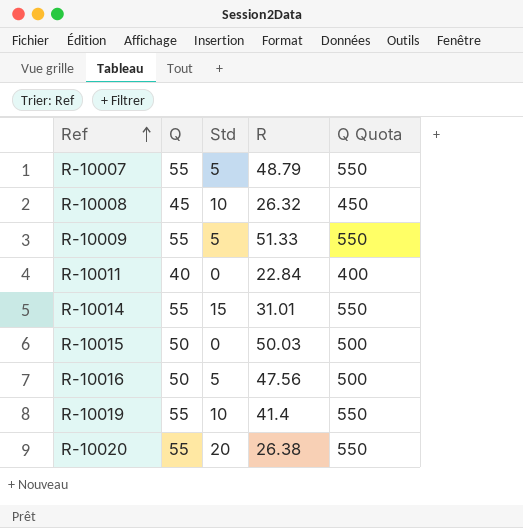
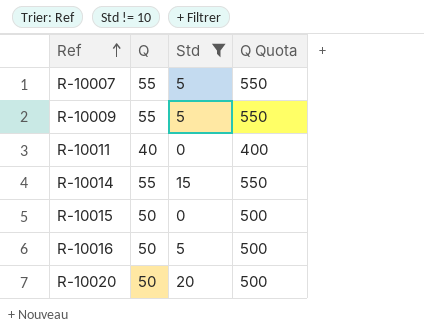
filter: none -> Std != 10
column R | position: 4 -> none
R-10020 | Q: 55 -> 50
R-10020 | Q Quota: 550 -> 500

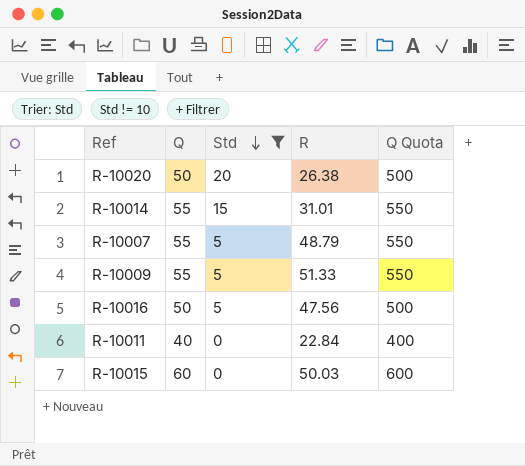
row order: Ref ascending -> Std descending
column R | position: none -> 4
R-10015 | Q: 50 -> 60
R-10015 | Q Quota: 500 -> 600

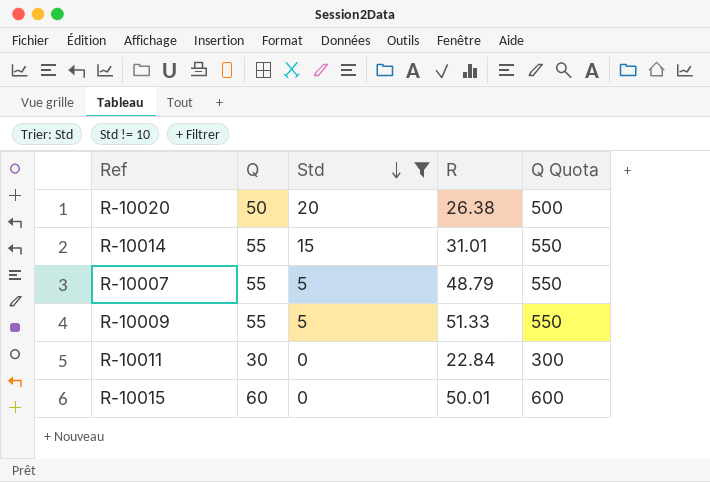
row R-10016: 50 | 5 | 47.56 | 500 -> none
R-10011 | Q: 40 -> 30
R-10011 | Q Quota: 400 -> 300
R-10015 | R: 50.03 -> 50.01

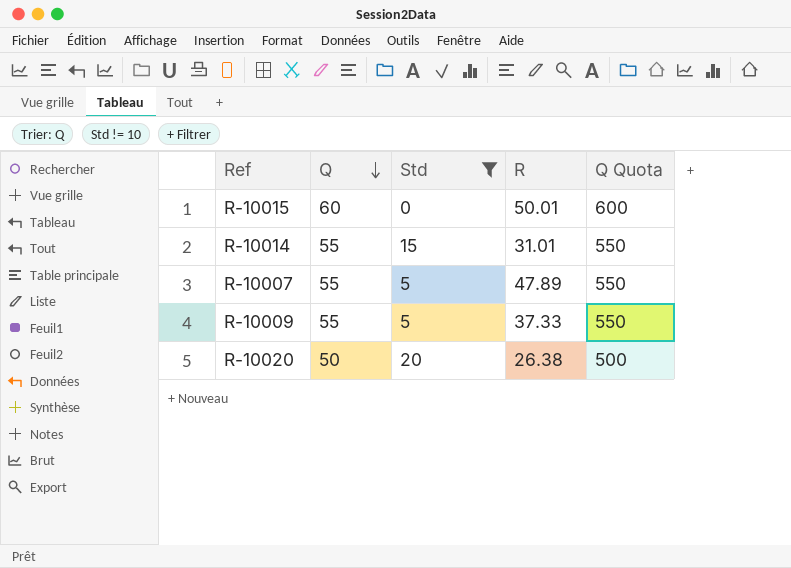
row order: Std descending -> Q descending
row R-10011: 30 | 0 | 22.84 | 300 -> none
R-10007 | R: 48.79 -> 47.89
R-10009 | R: 51.33 -> 37.33

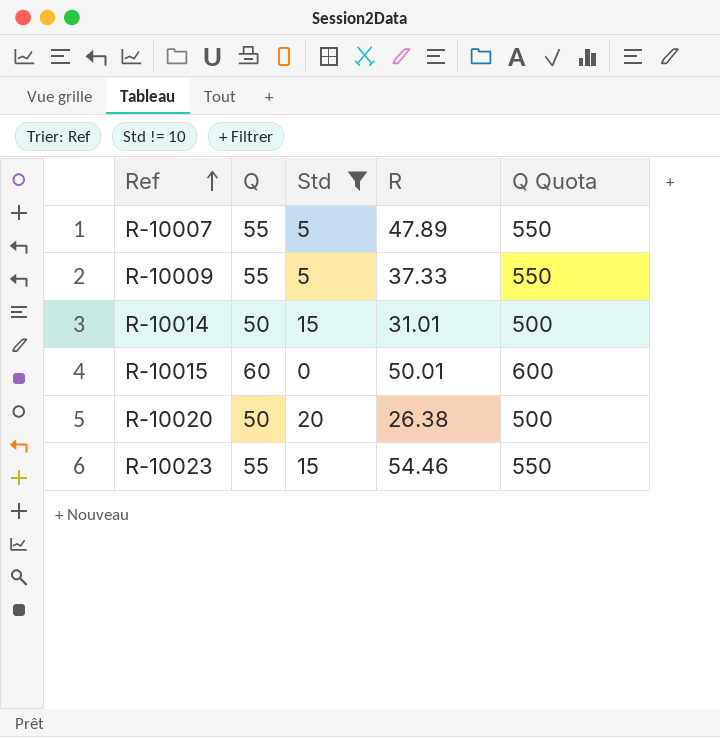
row order: Q descending -> Ref ascending
R-10014 | Q: 55 -> 50
R-10014 | Q Quota: 550 -> 500
row R-10023: none -> 55 | 15 | 54.46 | 550

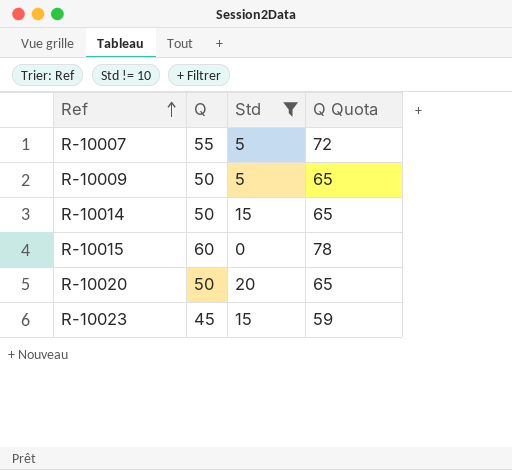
column R | position: 4 -> none
column Q Quota | formula: [Q] * 10 -> [Q] * 1.3
R-10009 | Q: 55 -> 50
R-10023 | Q: 55 -> 45

